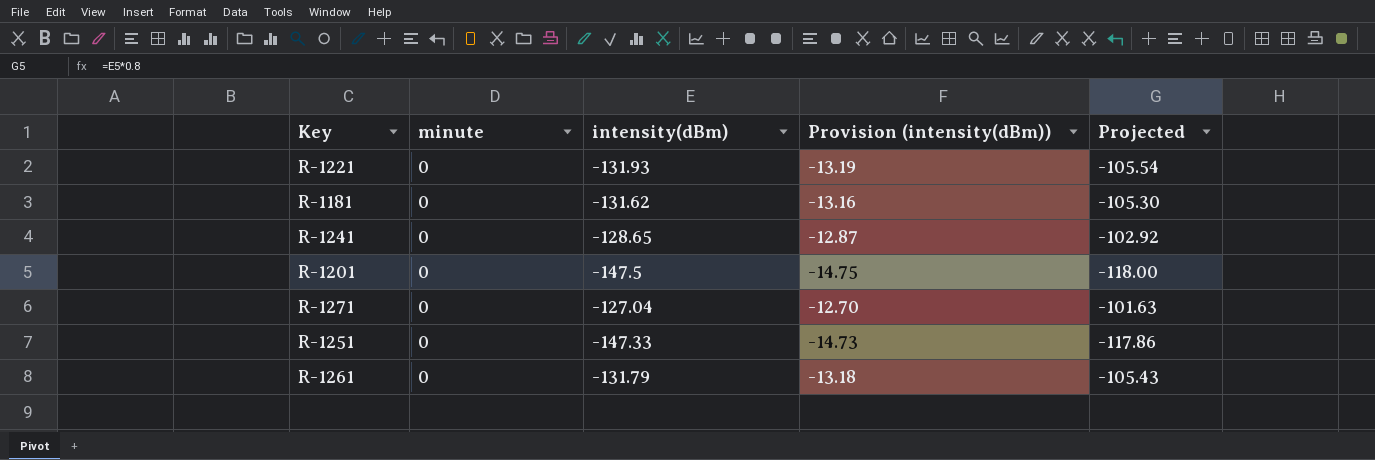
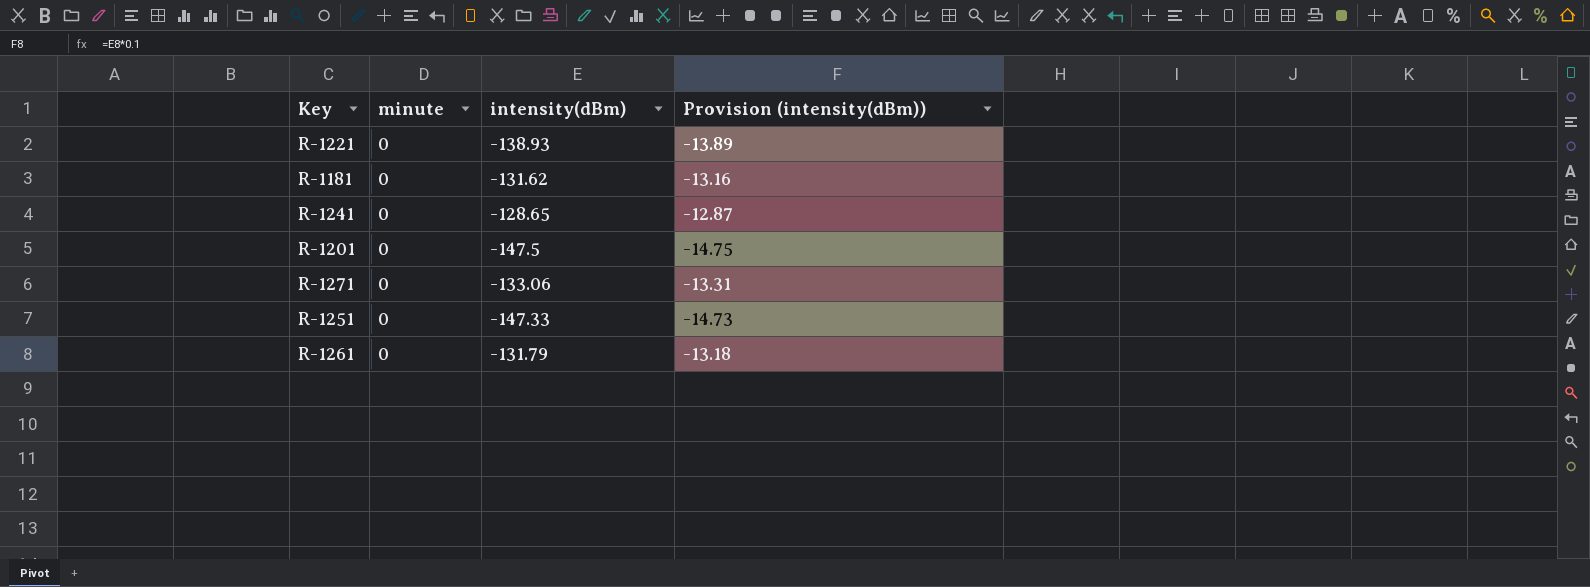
column Projected | formula: [intensity(dBm)] * 0.8 -> none
R-1221 | intensity(dBm): -131.93 -> -138.93
R-1221 | Provision (intensity(dBm)): -13.19 -> -13.89
R-1271 | intensity(dBm): -127.04 -> -133.06
R-1271 | Provision (intensity(dBm)): -12.70 -> -13.31

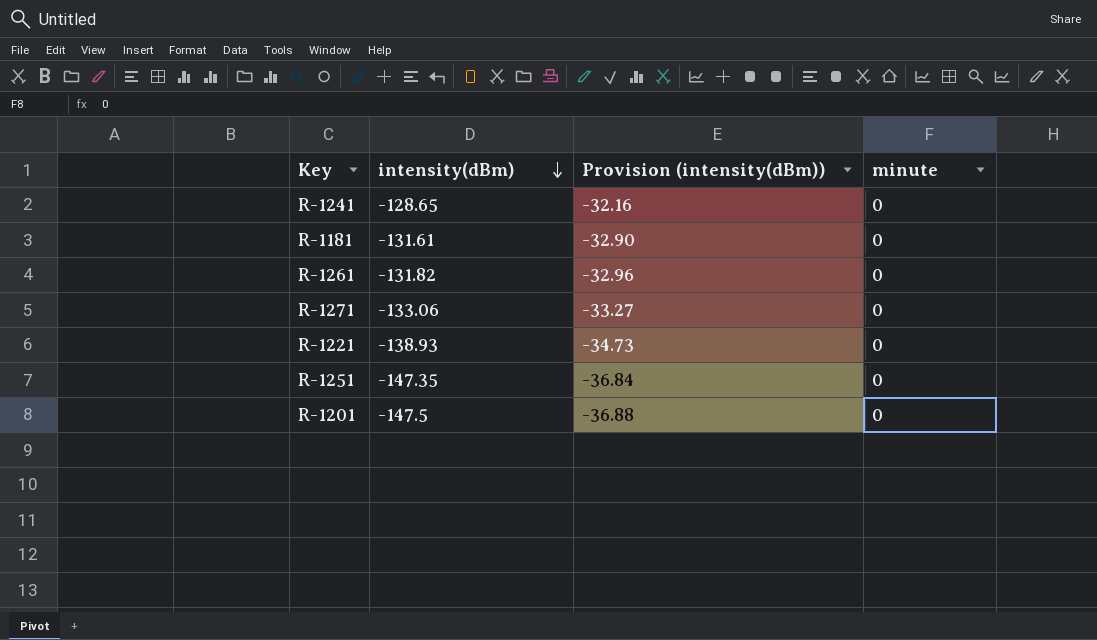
row order: none -> intensity(dBm) descending
column Provision (intensity(dBm)) | formula: [intensity(dBm)] * 0.1 -> [intensity(dBm)] * 0.25
column minute | position: 2 -> 4
R-1181 | intensity(dBm): -131.62 -> -131.61
R-1261 | intensity(dBm): -131.79 -> -131.82
R-1251 | intensity(dBm): -147.33 -> -147.35

